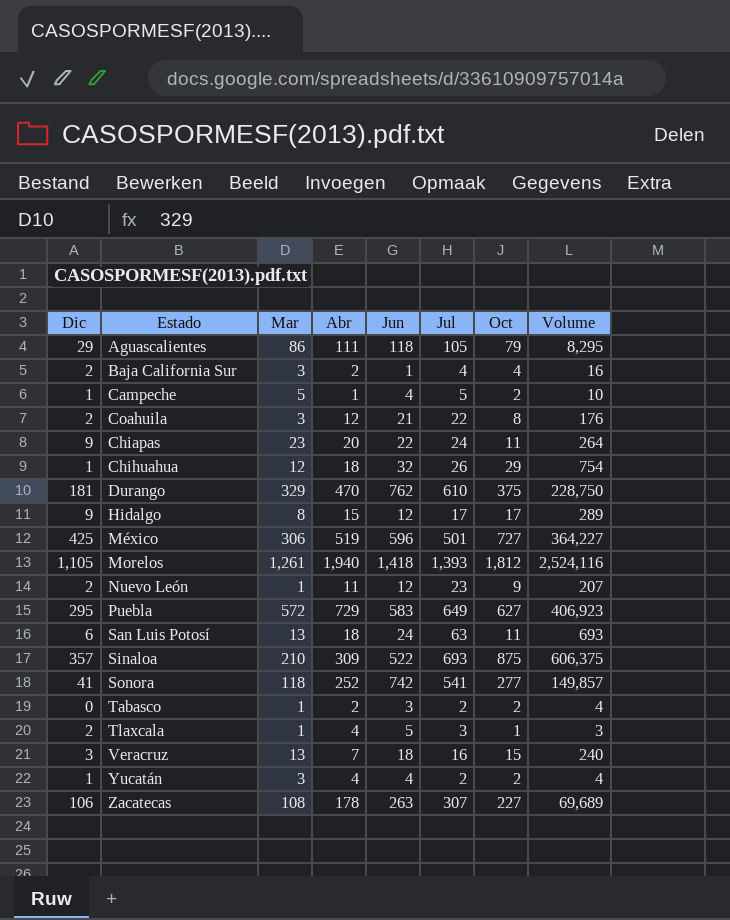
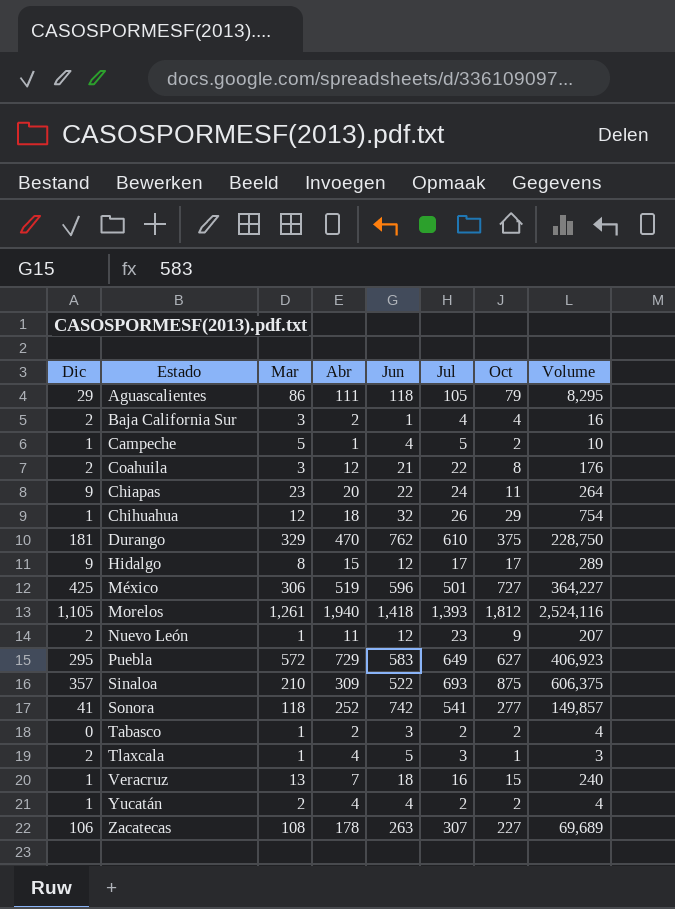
row San Luis Potosí: 6 | 13 | 18 | 24 | 63 | 11 | 693 -> none
Veracruz | Dic: 3 -> 1
Yucatán | Mar: 3 -> 2

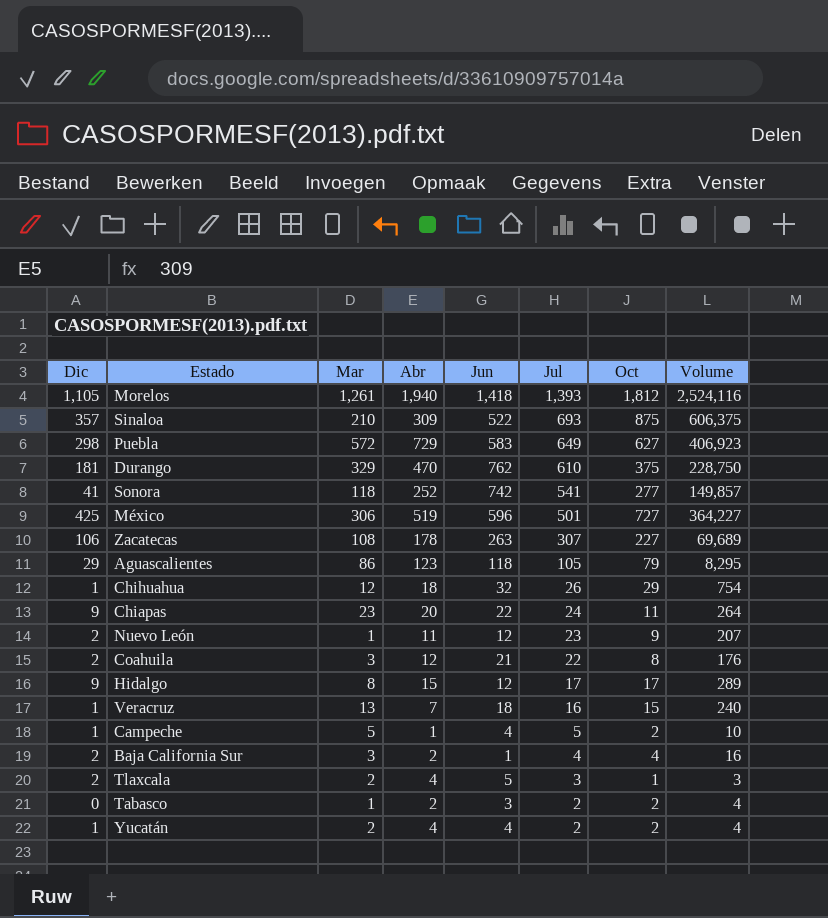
row order: none -> Jul descending
Puebla | Dic: 295 -> 298
Aguascalientes | Abr: 111 -> 123
Tlaxcala | Mar: 1 -> 2

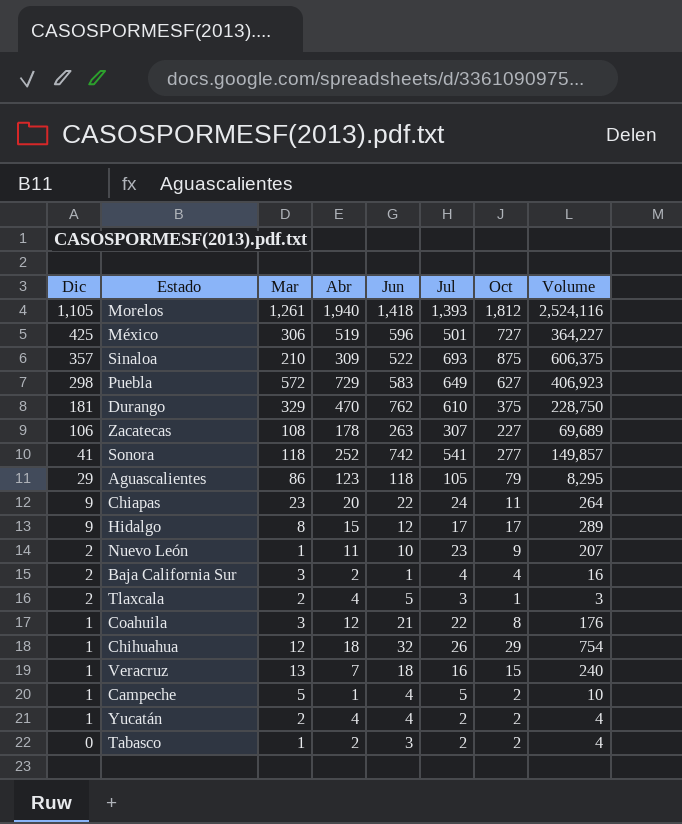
row order: Jul descending -> Dic descending
Nuevo León | Jun: 12 -> 10
Coahuila | Dic: 2 -> 1

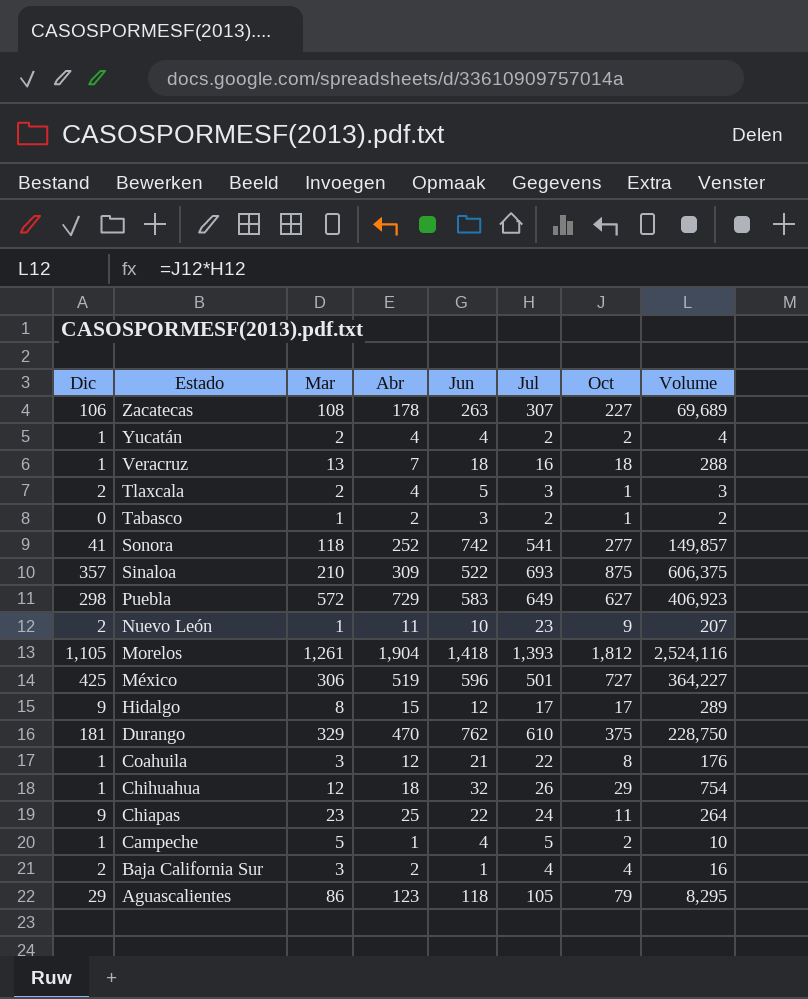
row order: Dic descending -> Estado descending
Veracruz | Oct: 15 -> 18
Veracruz | Volume: 240 -> 288
Tabasco | Oct: 2 -> 1
Tabasco | Volume: 4 -> 2
Morelos | Abr: 1,940 -> 1,904
Chiapas | Abr: 20 -> 25

